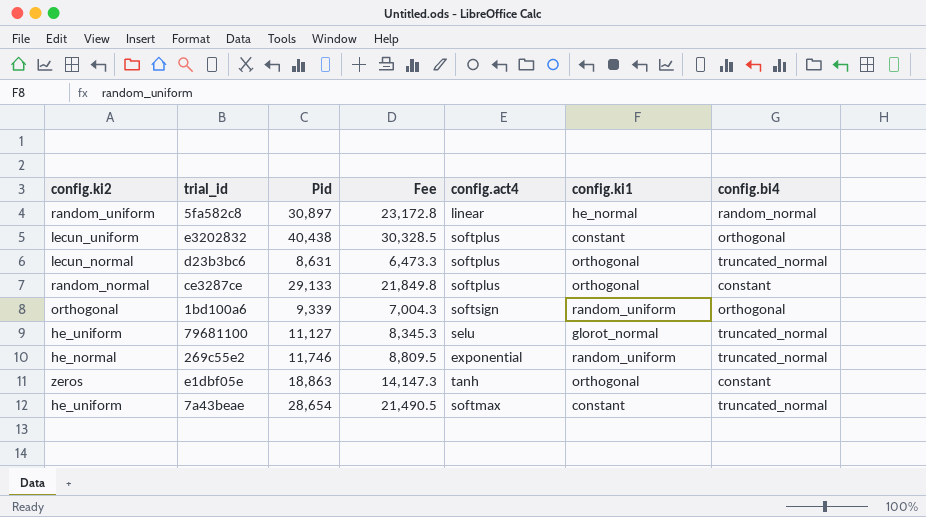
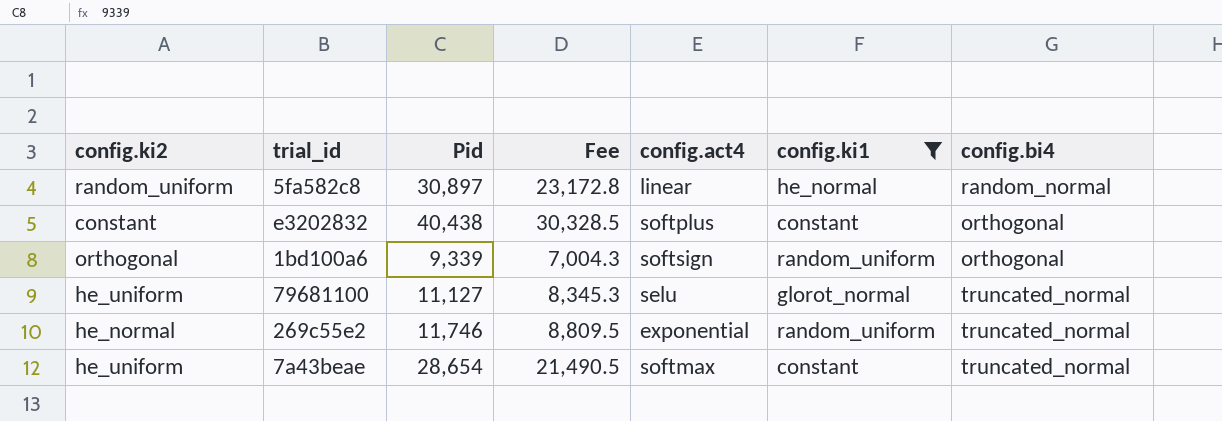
filter: none -> config.ki1 != orthogonal
e3202832 | config.ki2: lecun_uniform -> constant

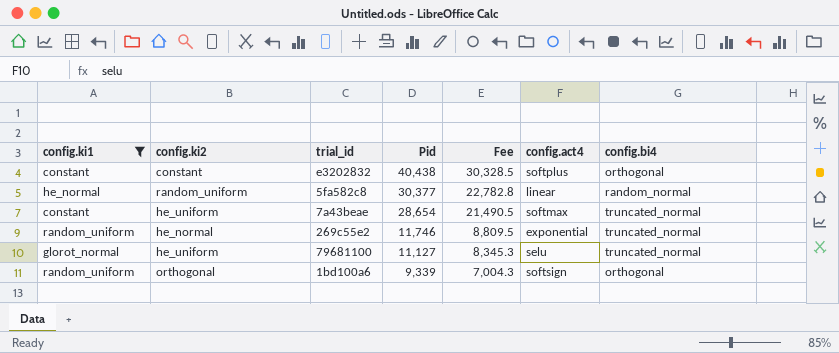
row order: none -> Pid descending
column config.ki1 | position: 6 -> 1
5fa582c8 | Pid: 30,897 -> 30,377
5fa582c8 | Fee: 23,172.8 -> 22,782.8

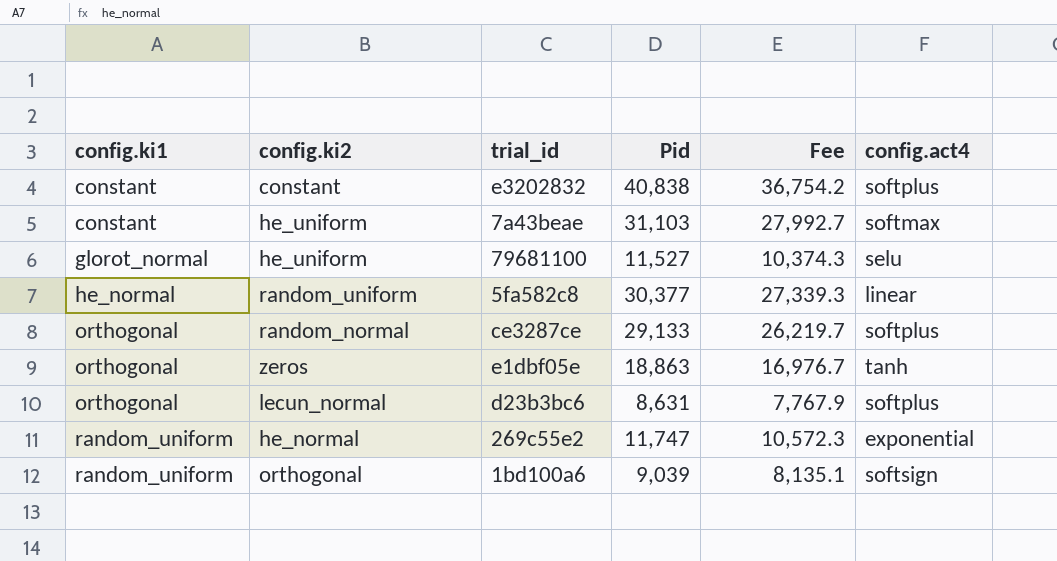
filter: config.ki1 != orthogonal -> none
row order: Pid descending -> config.ki1 ascending
column config.bi4 | position: 7 -> none
column Fee | formula: [Pid] * 0.75 -> [Pid] * 0.9
e3202832 | Pid: 40,438 -> 40,838
7a43beae | Pid: 28,654 -> 31,103
79681100 | Pid: 11,127 -> 11,527
269c55e2 | Pid: 11,746 -> 11,747
1bd100a6 | Pid: 9,339 -> 9,039

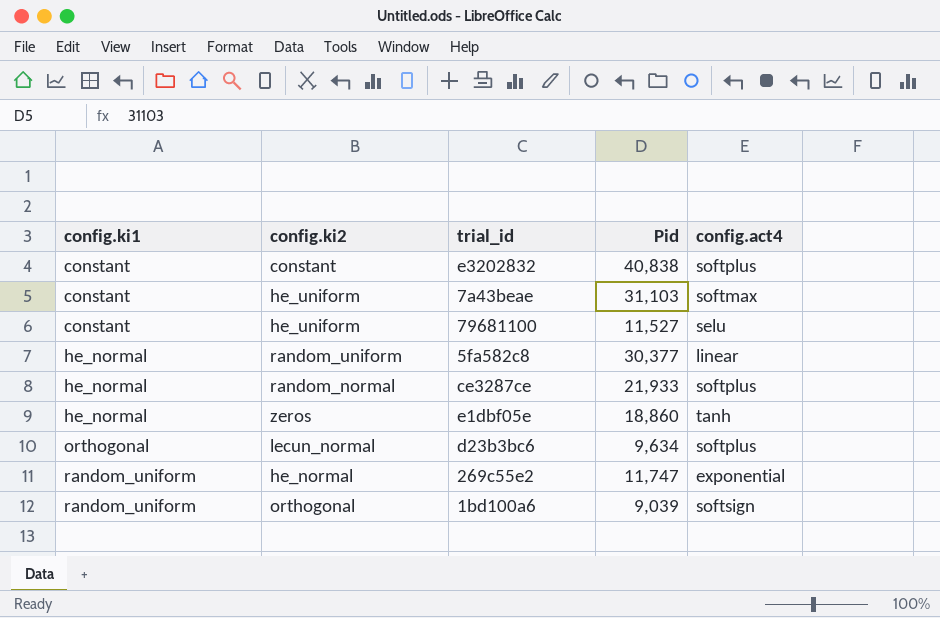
column Fee | formula: [Pid] * 0.9 -> none
79681100 | config.ki1: glorot_normal -> constant
ce3287ce | config.ki1: orthogonal -> he_normal
ce3287ce | Pid: 29,133 -> 21,933
e1dbf05e | config.ki1: orthogonal -> he_normal
e1dbf05e | Pid: 18,863 -> 18,860
d23b3bc6 | Pid: 8,631 -> 9,634

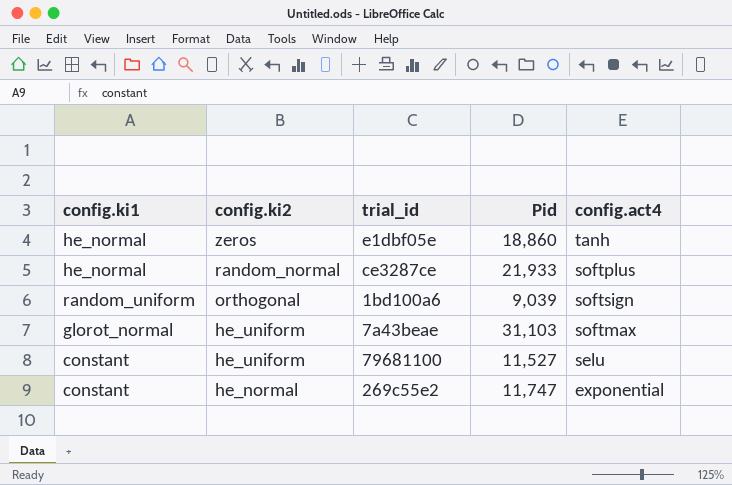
row order: config.ki1 ascending -> config.ki2 descending
row e3202832: constant | constant | 40,838 | softplus -> none
row 5fa582c8: he_normal | random_uniform | 30,377 | linear -> none
row d23b3bc6: orthogonal | lecun_normal | 9,634 | softplus -> none
7a43beae | config.ki1: constant -> glorot_normal
269c55e2 | config.ki1: random_uniform -> constant

